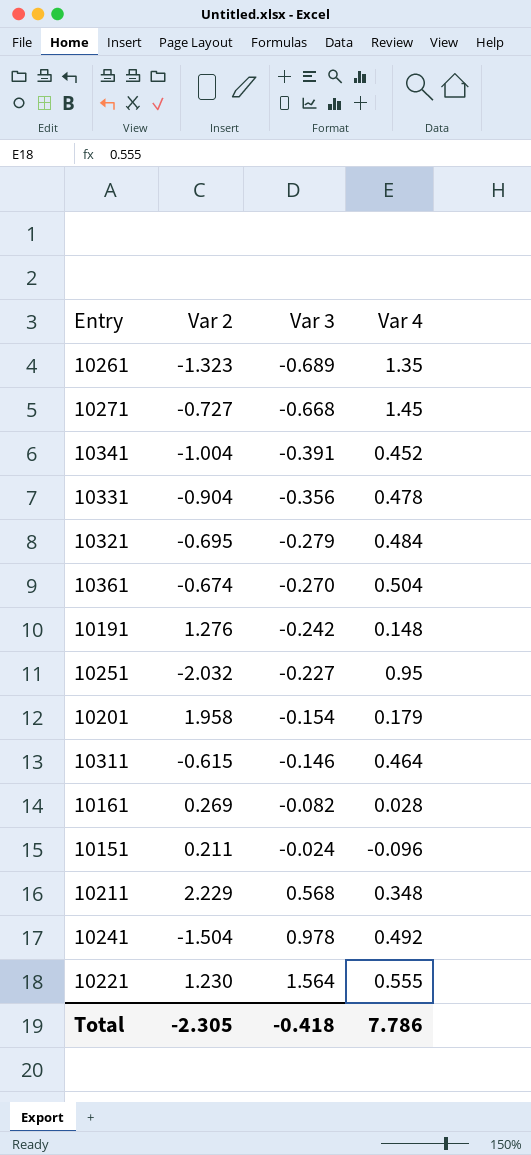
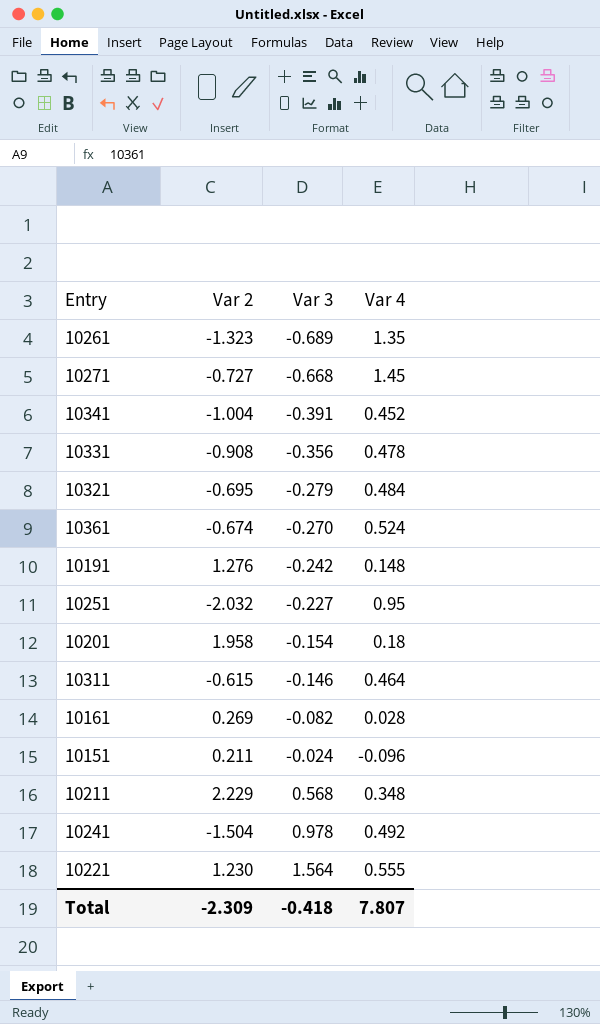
10331 | Var 2: -0.904 -> -0.908
10361 | Var 4: 0.504 -> 0.524
10201 | Var 4: 0.179 -> 0.18
Total | Var 2: -2.305 -> -2.309
Total | Var 4: 7.786 -> 7.807

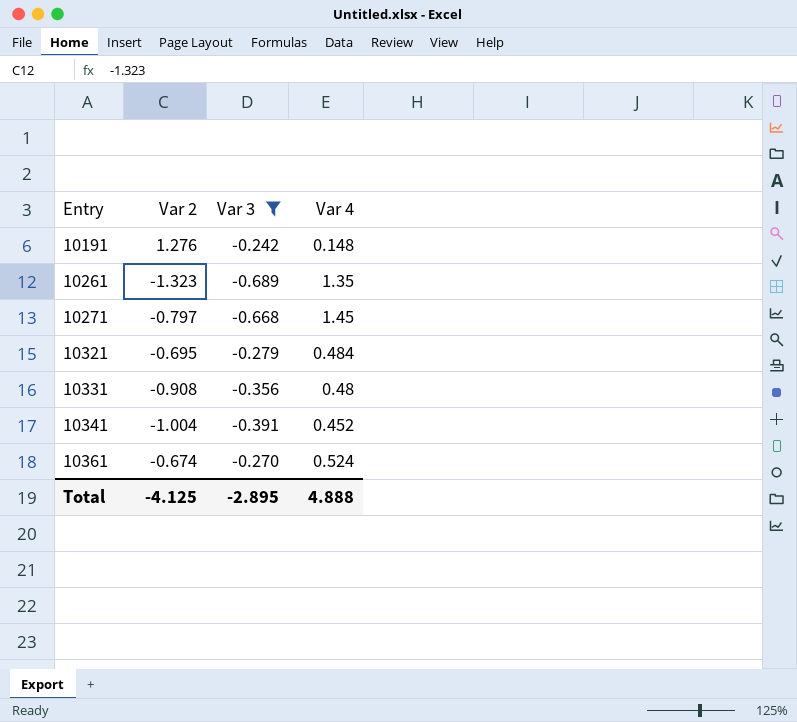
filter: none -> Var 3 <= -0.242
row order: Var 3 ascending -> Entry ascending
10271 | Var 2: -0.727 -> -0.797
10331 | Var 4: 0.478 -> 0.48
Total | Var 2: -2.309 -> -4.125
Total | Var 3: -0.418 -> -2.895
Total | Var 4: 7.807 -> 4.888

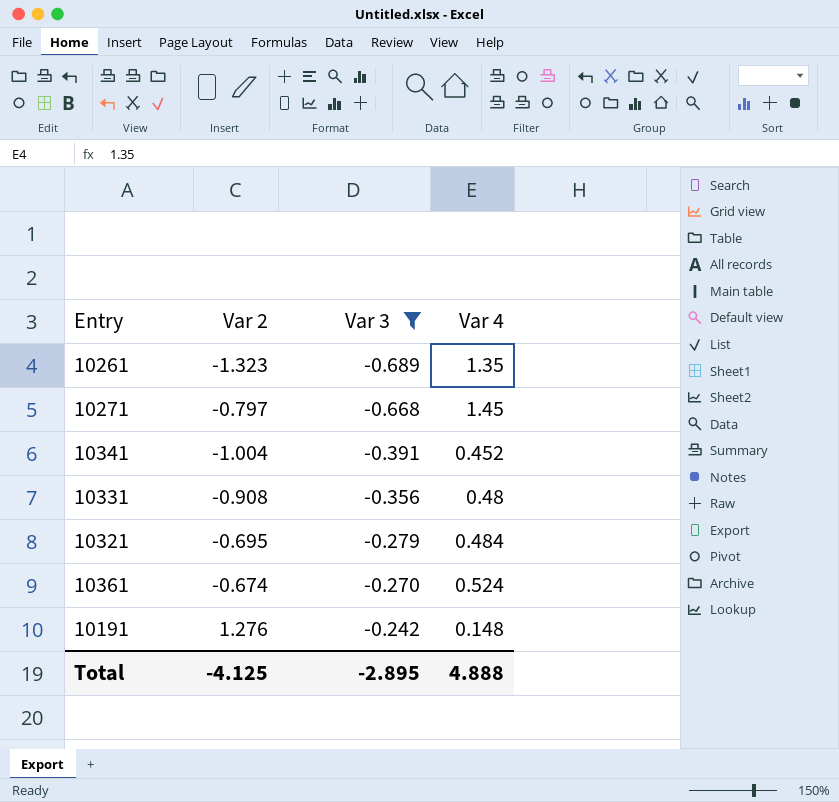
row order: Entry ascending -> Var 3 ascending

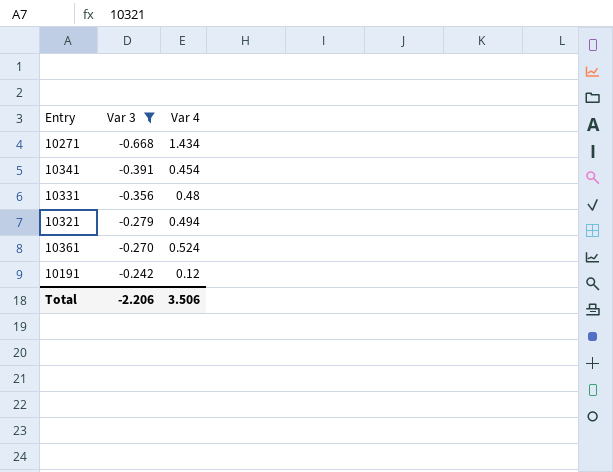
column Var 2 | position: 2 -> none
row 10261: -1.323 | -0.689 | 1.35 -> none
10271 | Var 4: 1.45 -> 1.434
10341 | Var 4: 0.452 -> 0.454
10321 | Var 4: 0.484 -> 0.494
10191 | Var 4: 0.148 -> 0.12
Total | Var 3: -2.895 -> -2.206
Total | Var 4: 4.888 -> 3.506

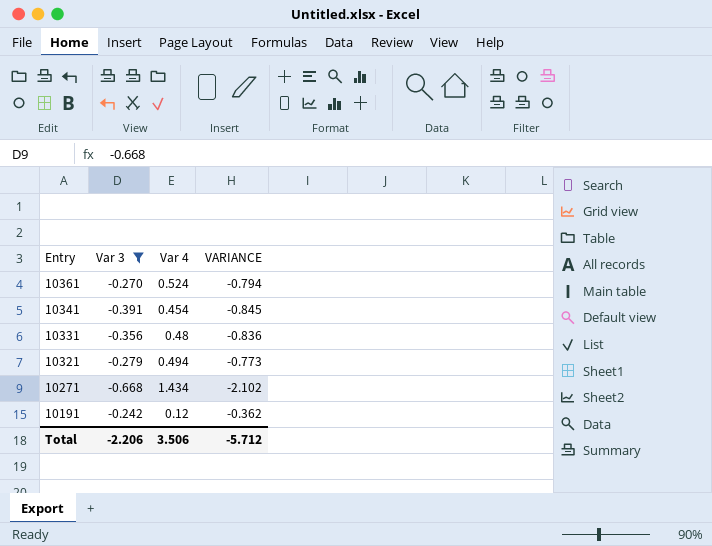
row order: Var 3 ascending -> Entry descending
column VARIANCE | formula: none -> [Var 3] - [Var 4]

